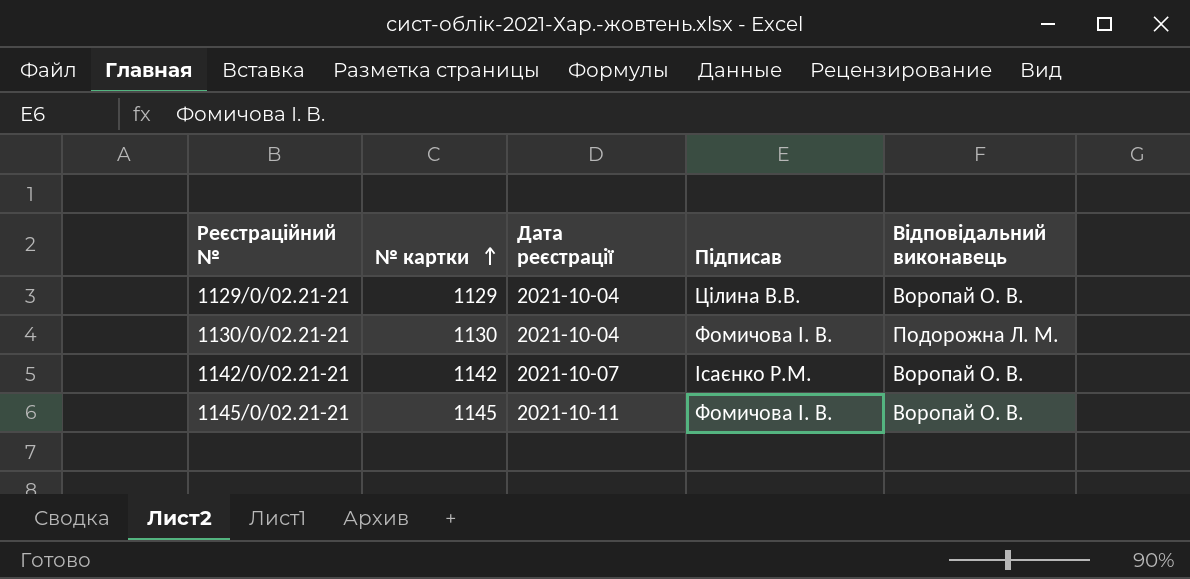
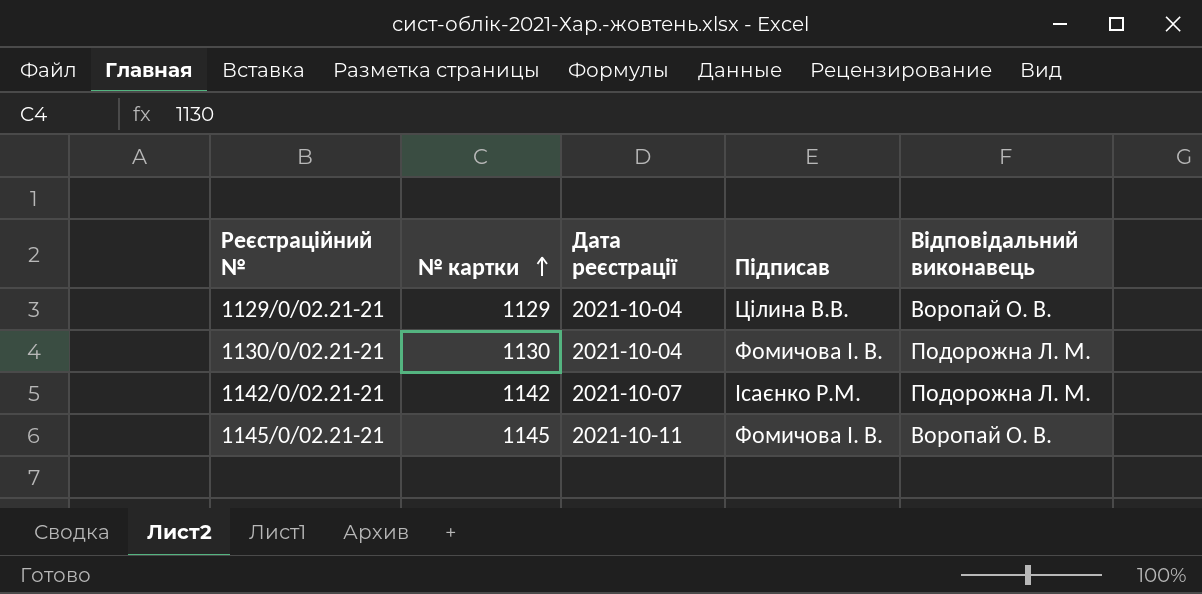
1142/0/02.21-21 | Відповідальний виконавець: Воропай О. В. -> Подорожна Л. М.

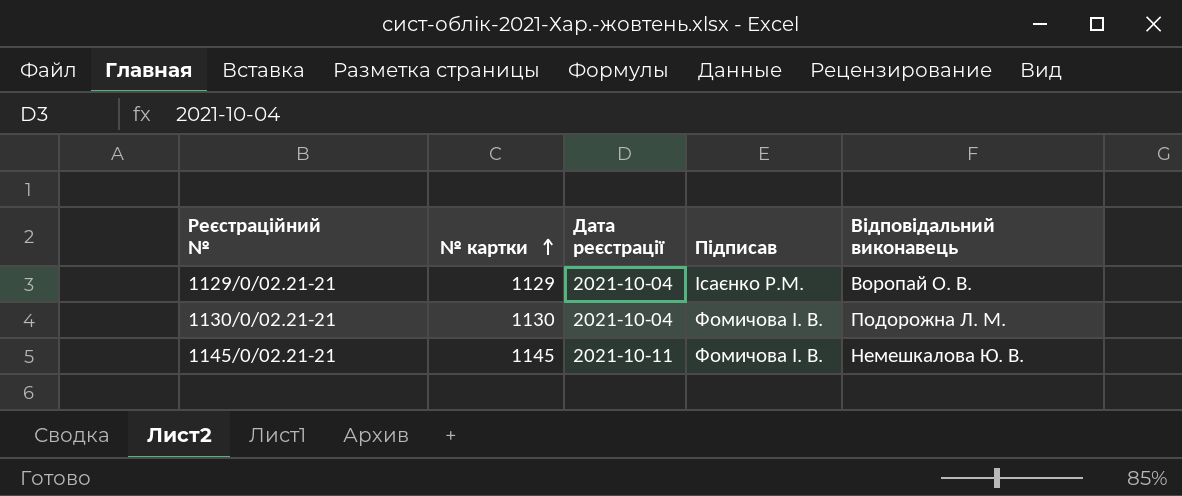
row 1142/0/02.21-21: 1142 | 2021-10-07 | Ісаєнко Р.М. | Подорожна Л. М. -> none
1129/0/02.21-21 | Підписав: Цілина В.В. -> Ісаєнко Р.М.
1145/0/02.21-21 | Відповідальний виконавець: Воропай О. В. -> Немешкалова Ю. В.

